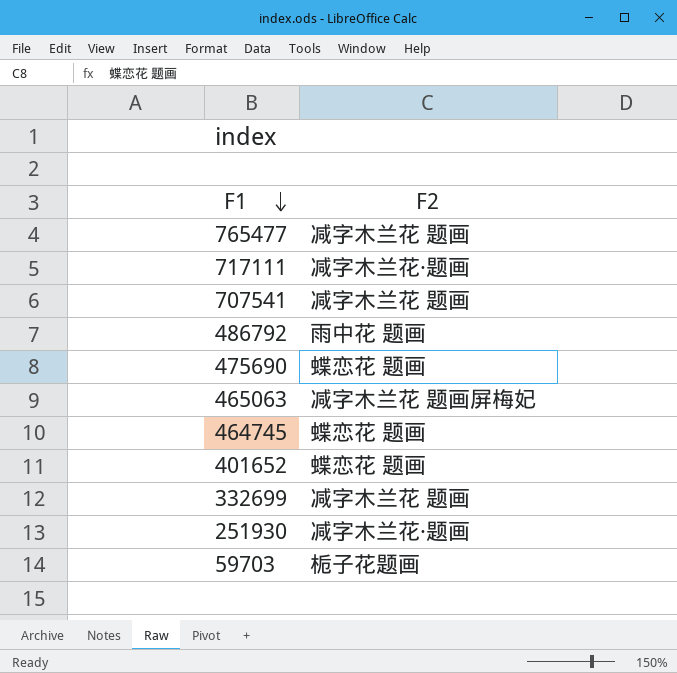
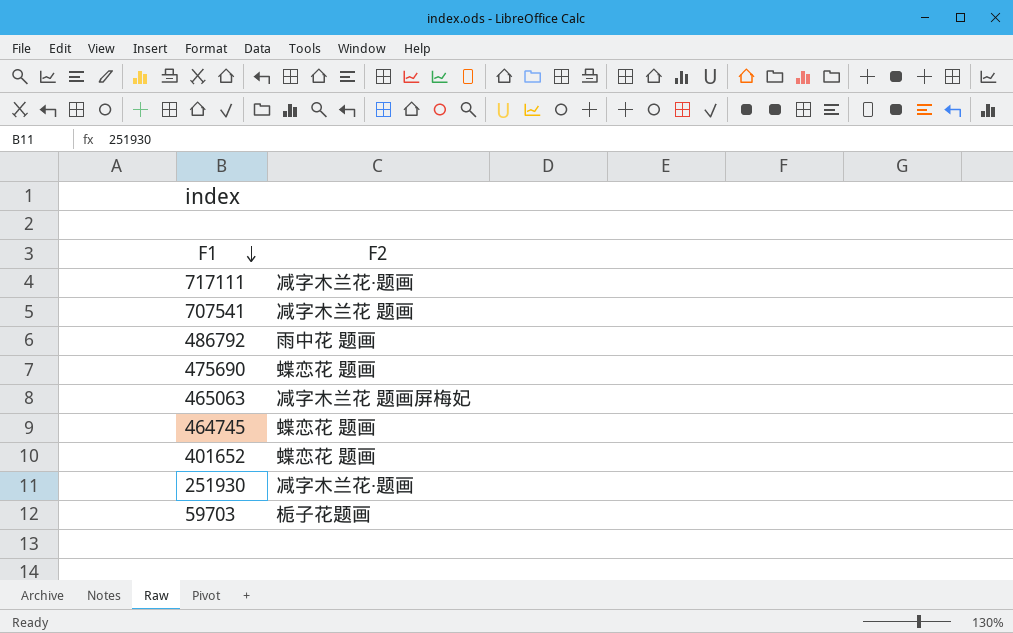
row 765477: 减字木兰花 题画 -> none
row 332699: 减字木兰花 题画 -> none

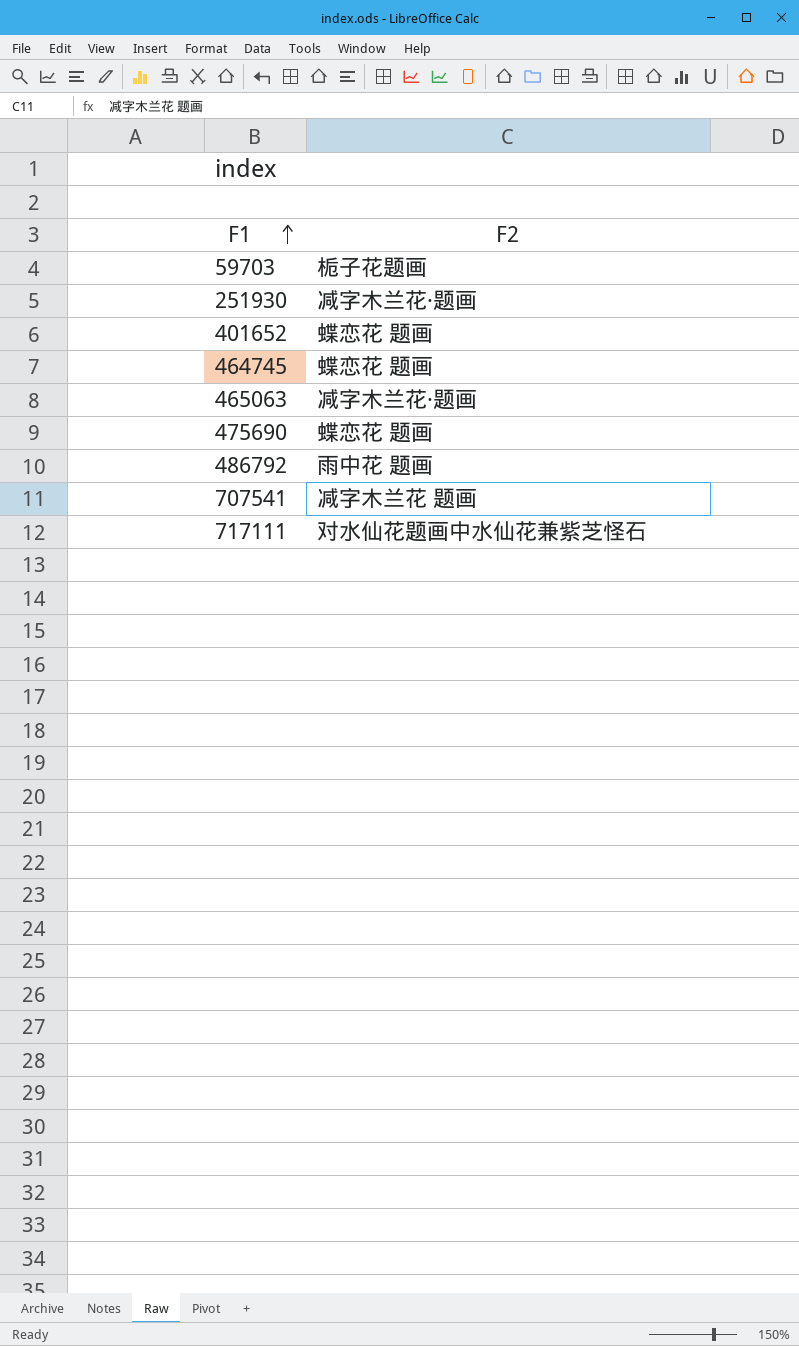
row order: F1 descending -> F1 ascending
465063 | F2: 减字木兰花 题画屏梅妃 -> 减字木兰花·题画
717111 | F2: 减字木兰花·题画 -> 对水仙花题画中水仙花兼紫芝怪石

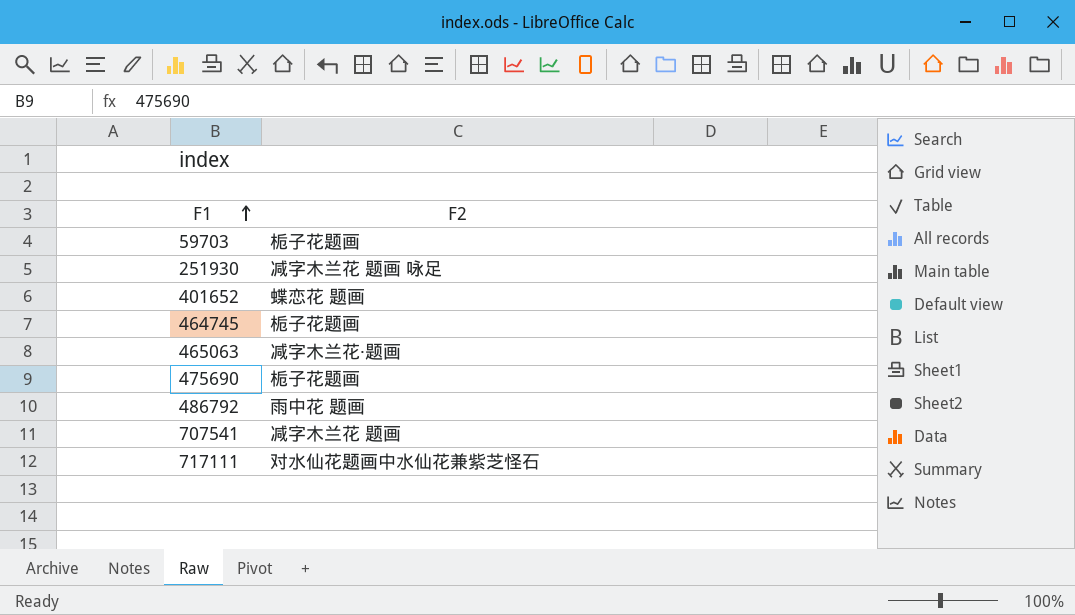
251930 | F2: 减字木兰花·题画 -> 减字木兰花 题画 咏足
464745 | F2: 蝶恋花 题画 -> 栀子花题画
475690 | F2: 蝶恋花 题画 -> 栀子花题画

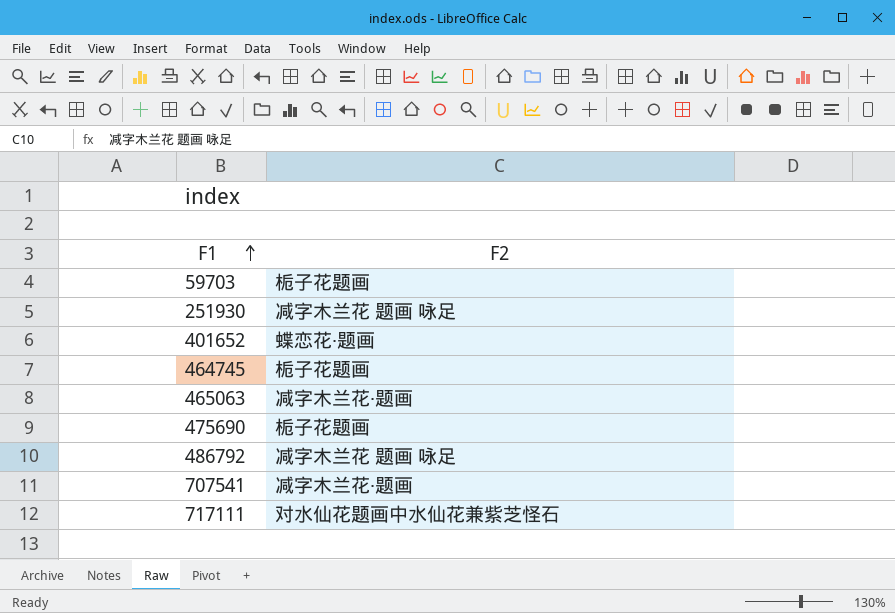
401652 | F2: 蝶恋花 题画 -> 蝶恋花·题画
486792 | F2: 雨中花 题画 -> 减字木兰花 题画 咏足
707541 | F2: 减字木兰花 题画 -> 减字木兰花·题画

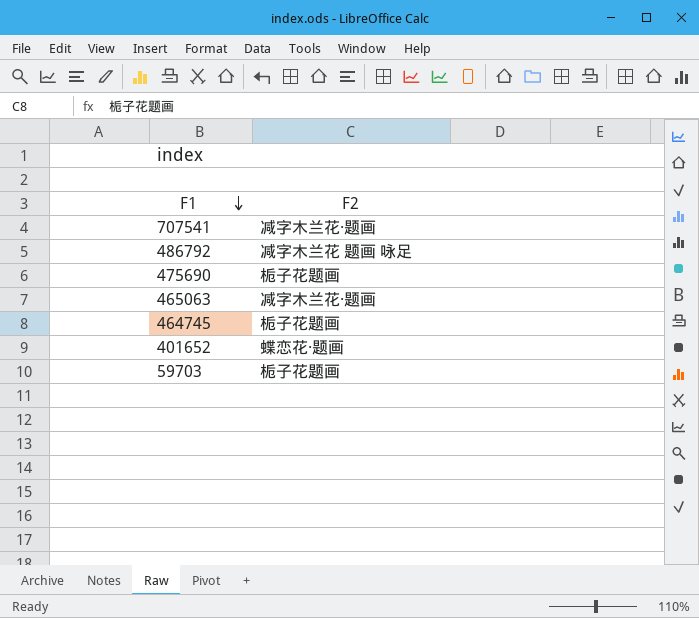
row order: F1 ascending -> F1 descending
row 251930: 减字木兰花 题画 咏足 -> none
row 717111: 对水仙花题画中水仙花兼紫芝怪石 -> none

